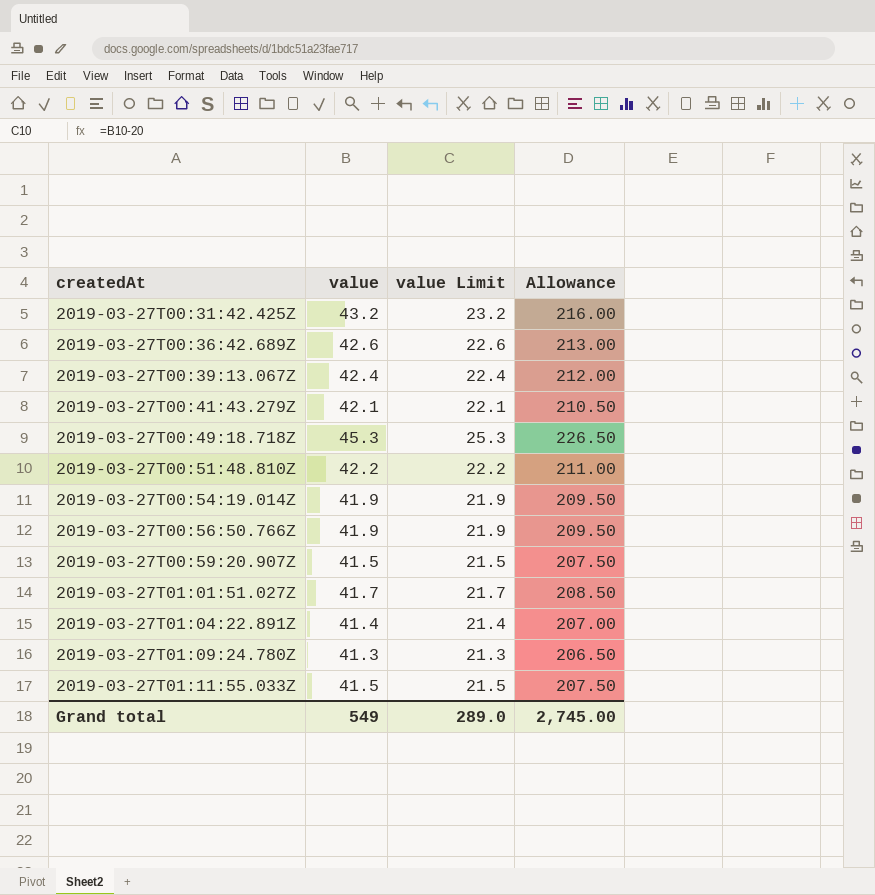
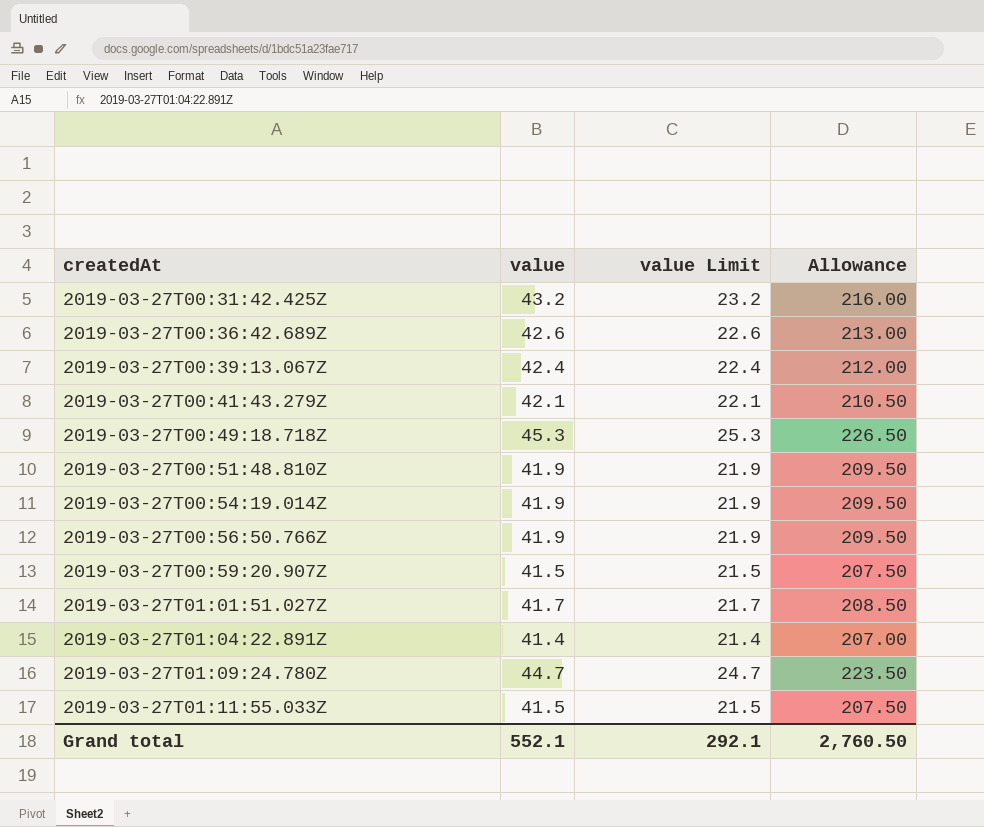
2019-03-27T00:51:48.810Z | value: 42.2 -> 41.9
2019-03-27T00:51:48.810Z | value Limit: 22.2 -> 21.9
2019-03-27T00:51:48.810Z | Allowance: 211.00 -> 209.50
2019-03-27T01:09:24.780Z | value: 41.3 -> 44.7
2019-03-27T01:09:24.780Z | value Limit: 21.3 -> 24.7
2019-03-27T01:09:24.780Z | Allowance: 206.50 -> 223.50
Grand total | value: 549 -> 552.1
Grand total | value Limit: 289.0 -> 292.1
Grand total | Allowance: 2,745.00 -> 2,760.50

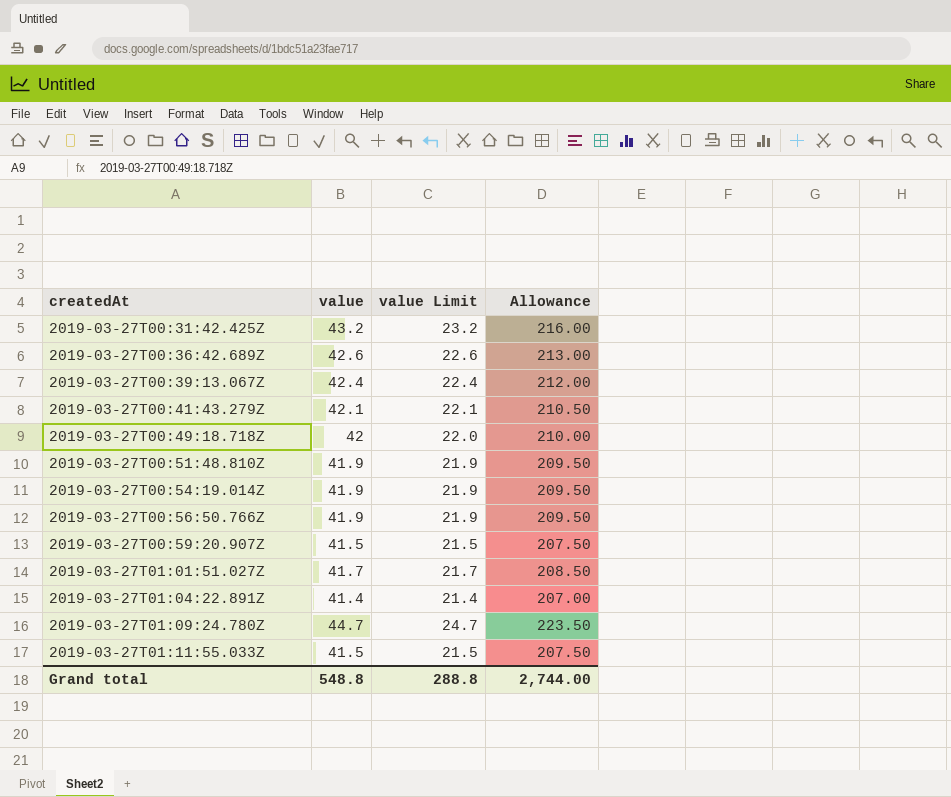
2019-03-27T00:49:18.718Z | value: 45.3 -> 42
2019-03-27T00:49:18.718Z | value Limit: 25.3 -> 22.0
2019-03-27T00:49:18.718Z | Allowance: 226.50 -> 210.00
Grand total | value: 552.1 -> 548.8
Grand total | value Limit: 292.1 -> 288.8
Grand total | Allowance: 2,760.50 -> 2,744.00

